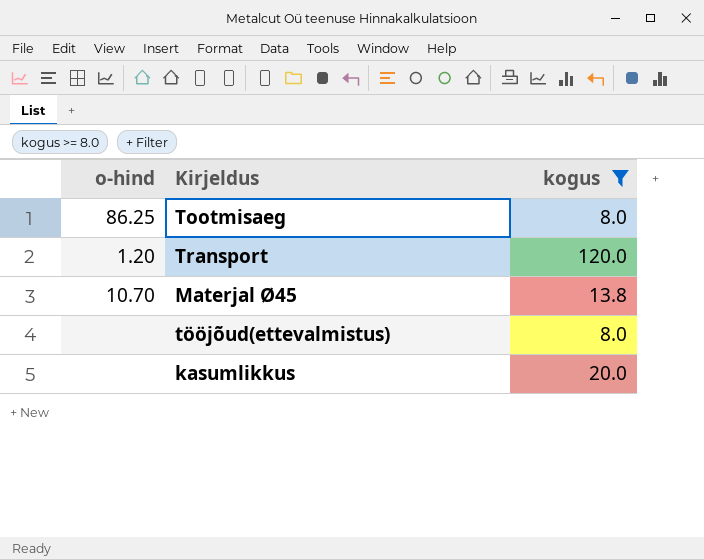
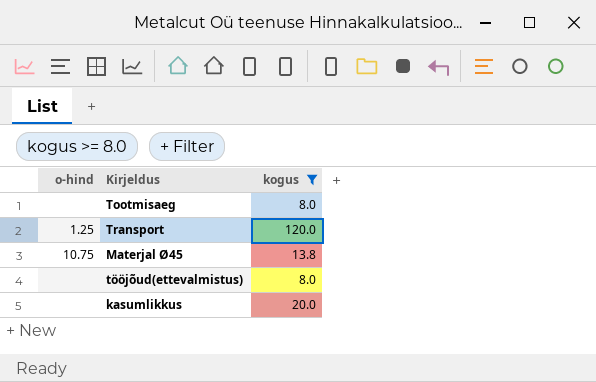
Tootmisaeg | o-hind: 86.25 -> none
Transport | o-hind: 1.20 -> 1.25
Materjal Ø45 | o-hind: 10.70 -> 10.75

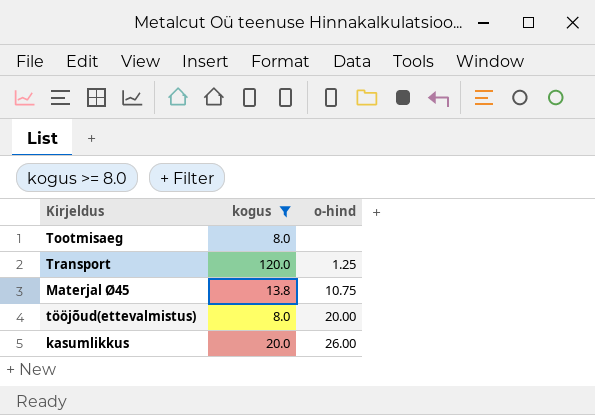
column o-hind | position: 1 -> 3
tööjõud(ettevalmistus) | o-hind: none -> 20.00
kasumlikkus | o-hind: none -> 26.00

